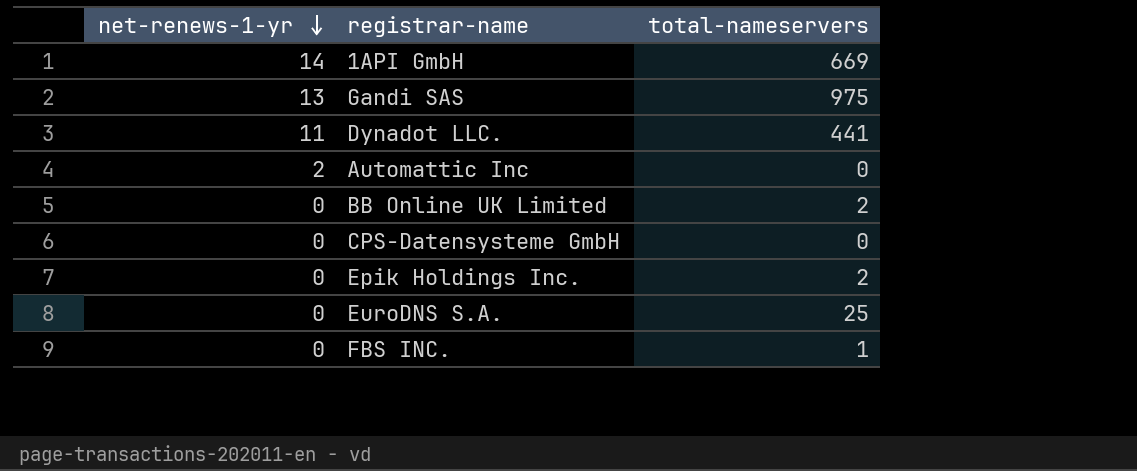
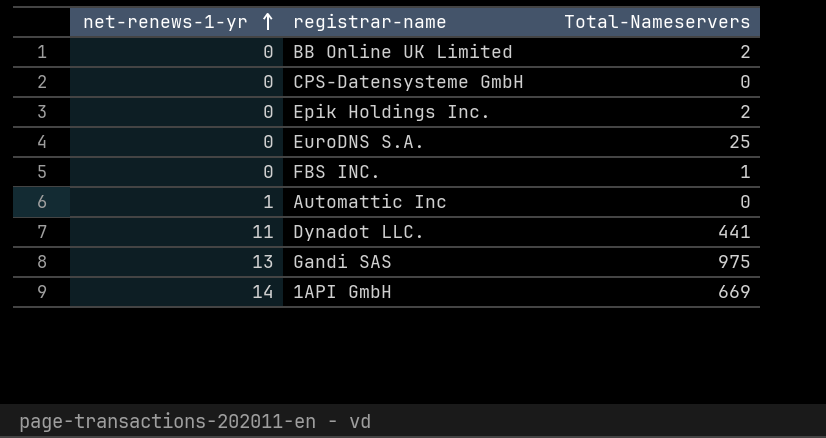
row order: net-renews-1-yr descending -> net-renews-1-yr ascending
column name: total-nameservers -> Total-Nameservers
Automattic Inc | net-renews-1-yr: 2 -> 1

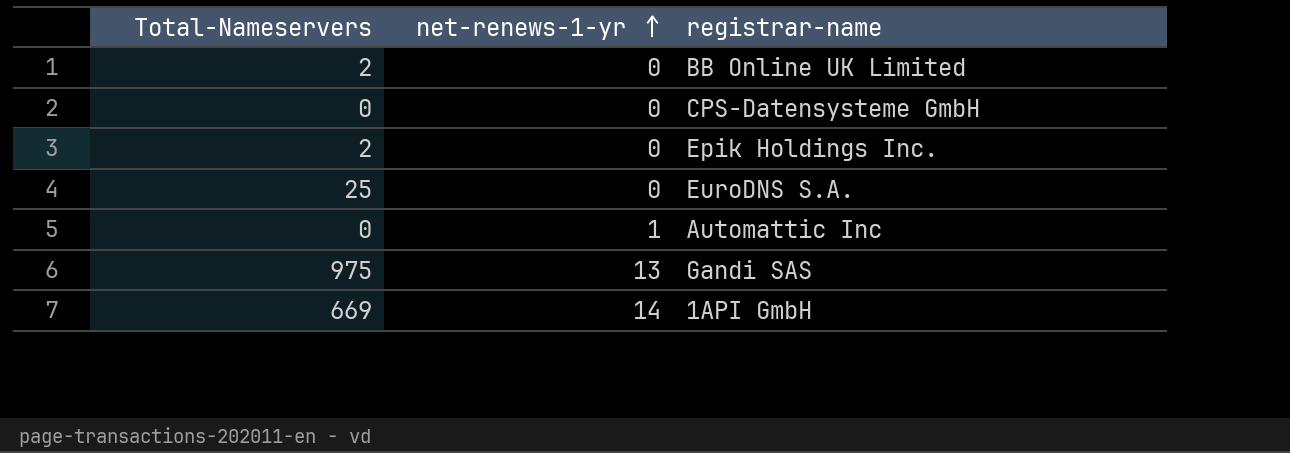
column Total-Nameservers | position: 3 -> 1
row FBS INC.: 0 | 1 -> none
row Dynadot LLC.: 11 | 441 -> none

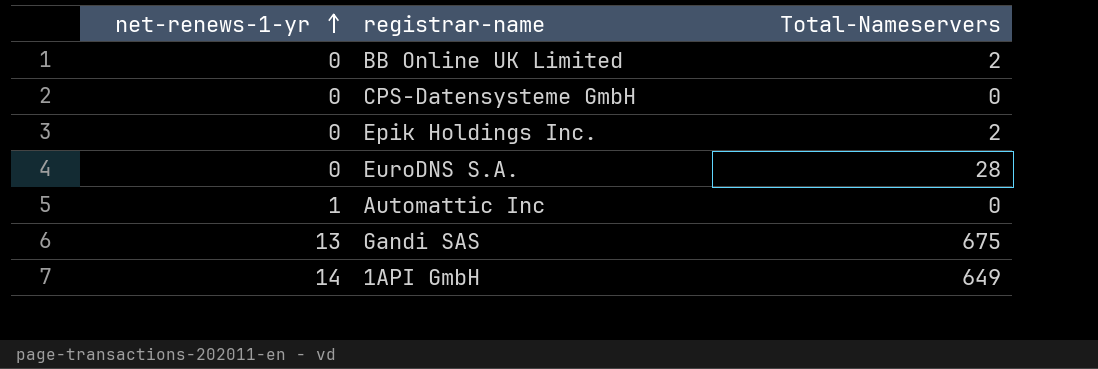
column Total-Nameservers | position: 1 -> 3
EuroDNS S.A. | Total-Nameservers: 25 -> 28
Gandi SAS | Total-Nameservers: 975 -> 675
1API GmbH | Total-Nameservers: 669 -> 649

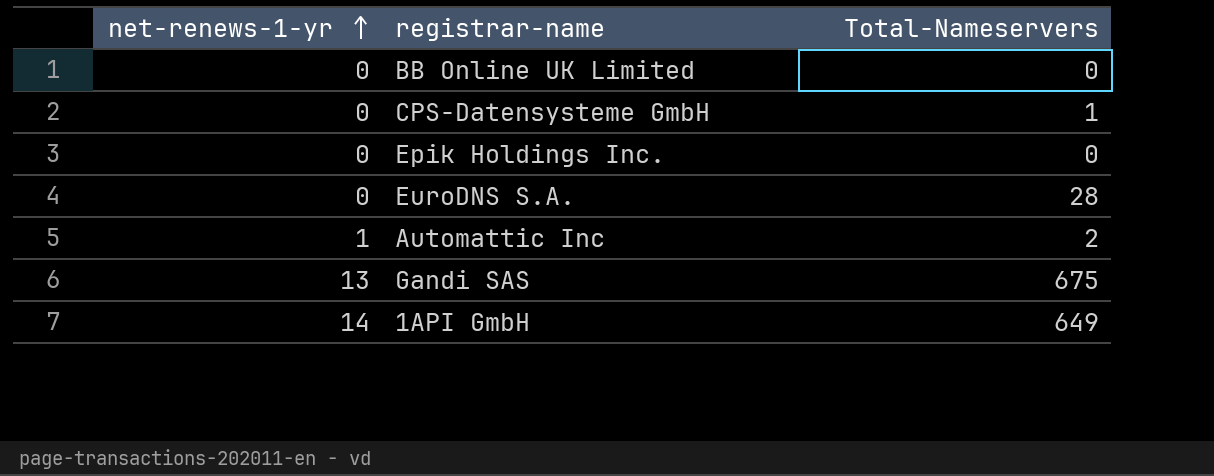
BB Online UK Limited | Total-Nameservers: 2 -> 0
CPS-Datensysteme GmbH | Total-Nameservers: 0 -> 1
Epik Holdings Inc. | Total-Nameservers: 2 -> 0
Automattic Inc | Total-Nameservers: 0 -> 2

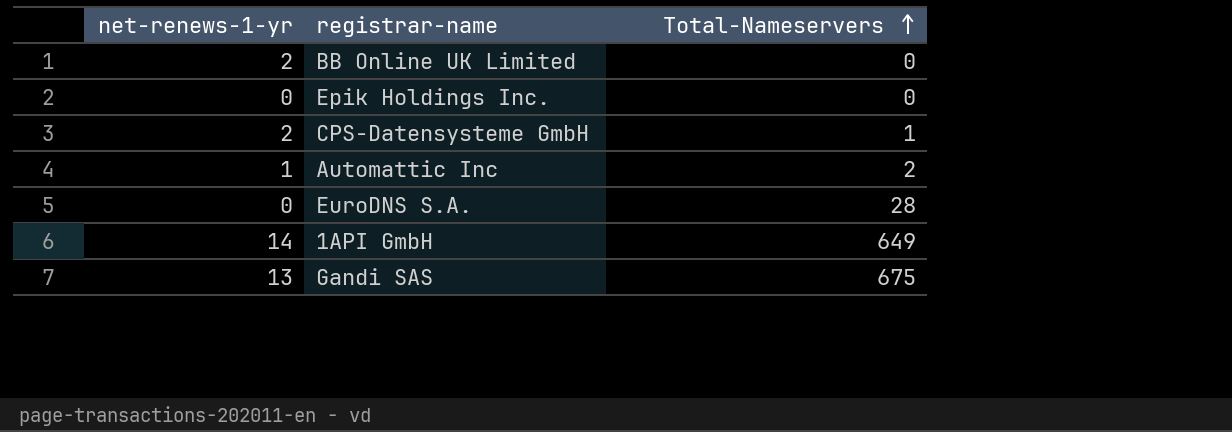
row order: net-renews-1-yr ascending -> Total-Nameservers ascending
BB Online UK Limited | net-renews-1-yr: 0 -> 2
CPS-Datensysteme GmbH | net-renews-1-yr: 0 -> 2

